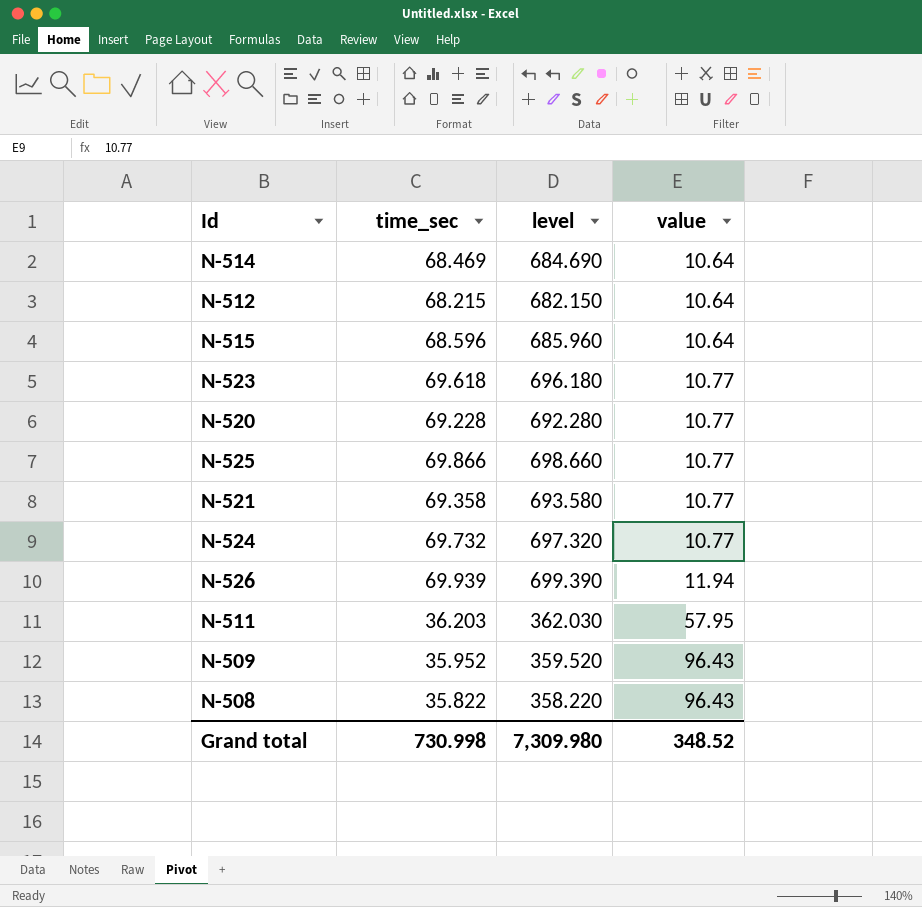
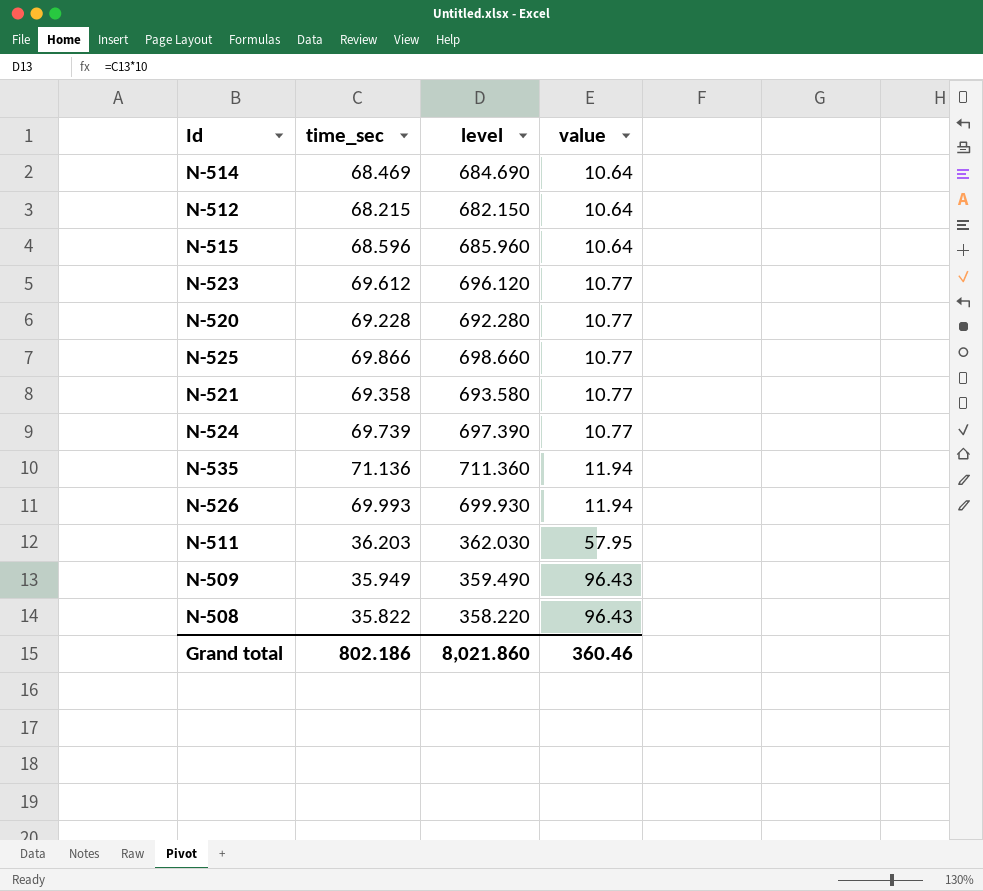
N-523 | time_sec: 69.618 -> 69.612
N-523 | level: 696.180 -> 696.120
N-524 | time_sec: 69.732 -> 69.739
N-524 | level: 697.320 -> 697.390
row N-535: none -> 71.136 | 711.360 | 11.94
N-526 | time_sec: 69.939 -> 69.993
N-526 | level: 699.390 -> 699.930
N-509 | time_sec: 35.952 -> 35.949
N-509 | level: 359.520 -> 359.490
Grand total | time_sec: 730.998 -> 802.186
Grand total | level: 7,309.980 -> 8,021.860
Grand total | value: 348.52 -> 360.46

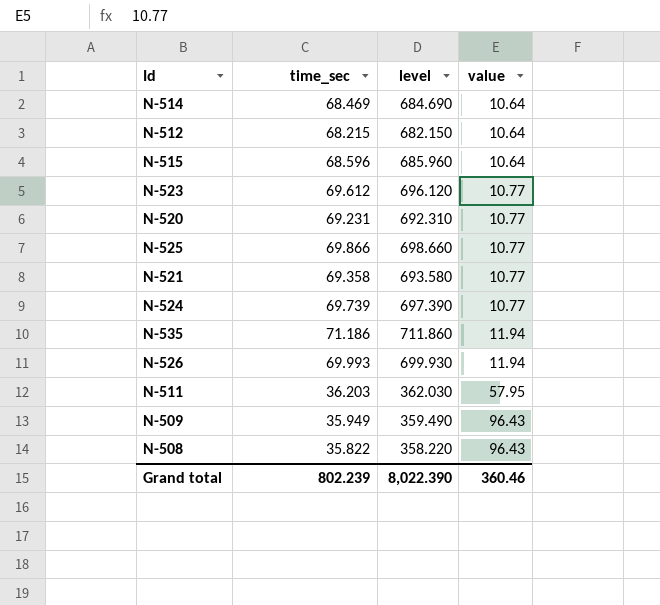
N-520 | time_sec: 69.228 -> 69.231
N-520 | level: 692.280 -> 692.310
N-535 | time_sec: 71.136 -> 71.186
N-535 | level: 711.360 -> 711.860
Grand total | time_sec: 802.186 -> 802.239
Grand total | level: 8,021.860 -> 8,022.390

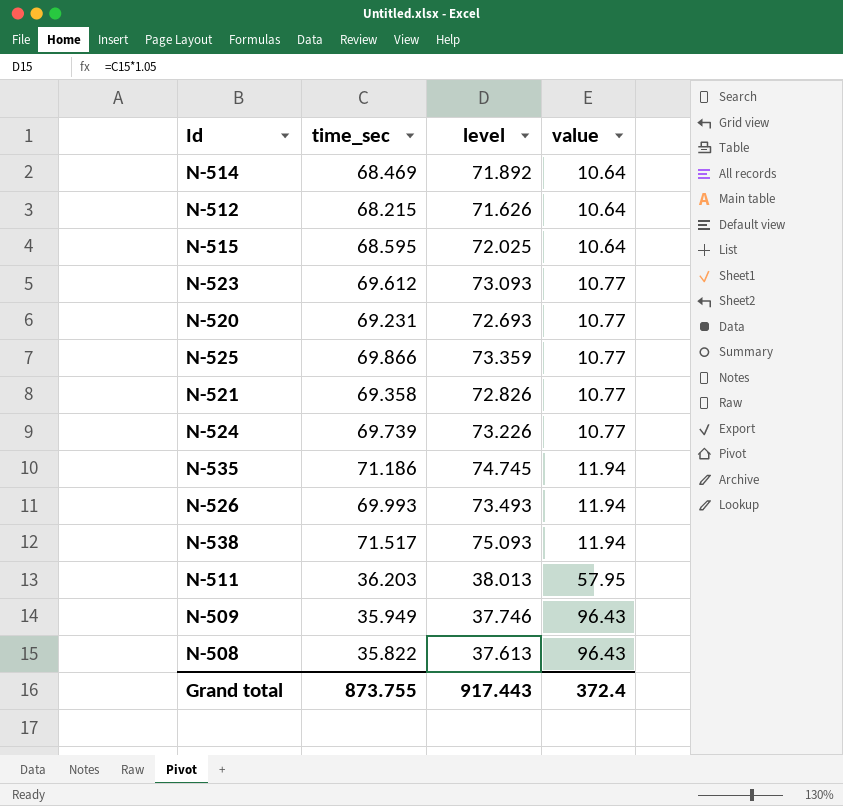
column level | formula: [time_sec] * 10 -> [time_sec] * 1.05
N-515 | time_sec: 68.596 -> 68.595
row N-538: none -> 71.517 | 75.093 | 11.94
Grand total | time_sec: 802.239 -> 873.755
Grand total | level: 8,022.390 -> 917.443
Grand total | value: 360.46 -> 372.4

